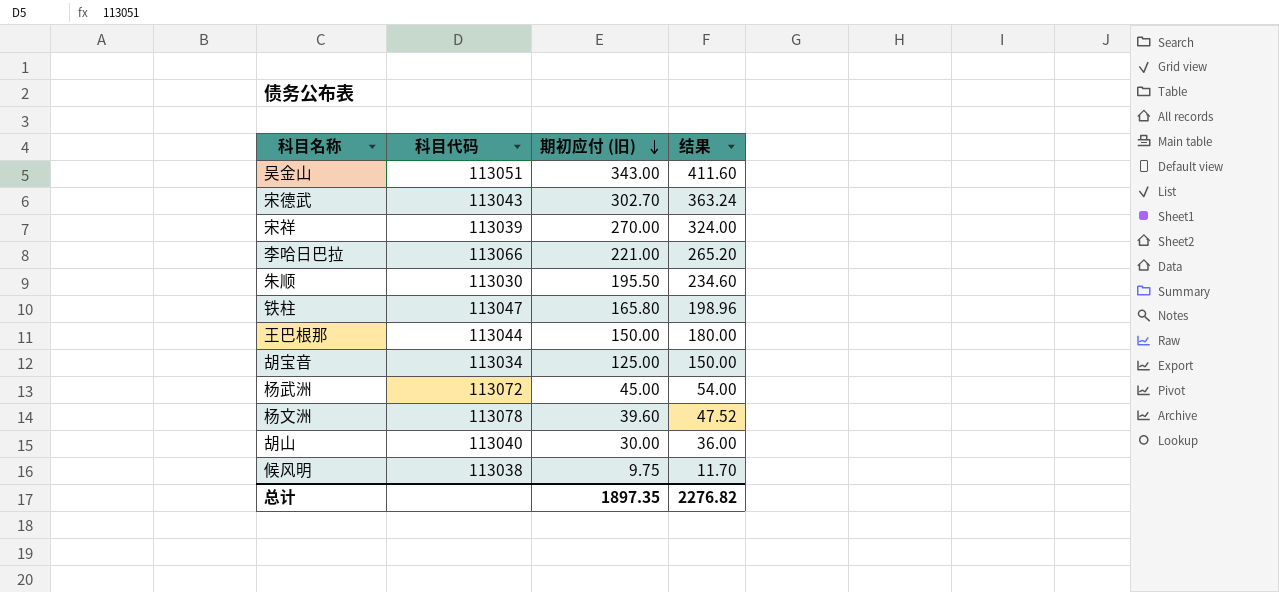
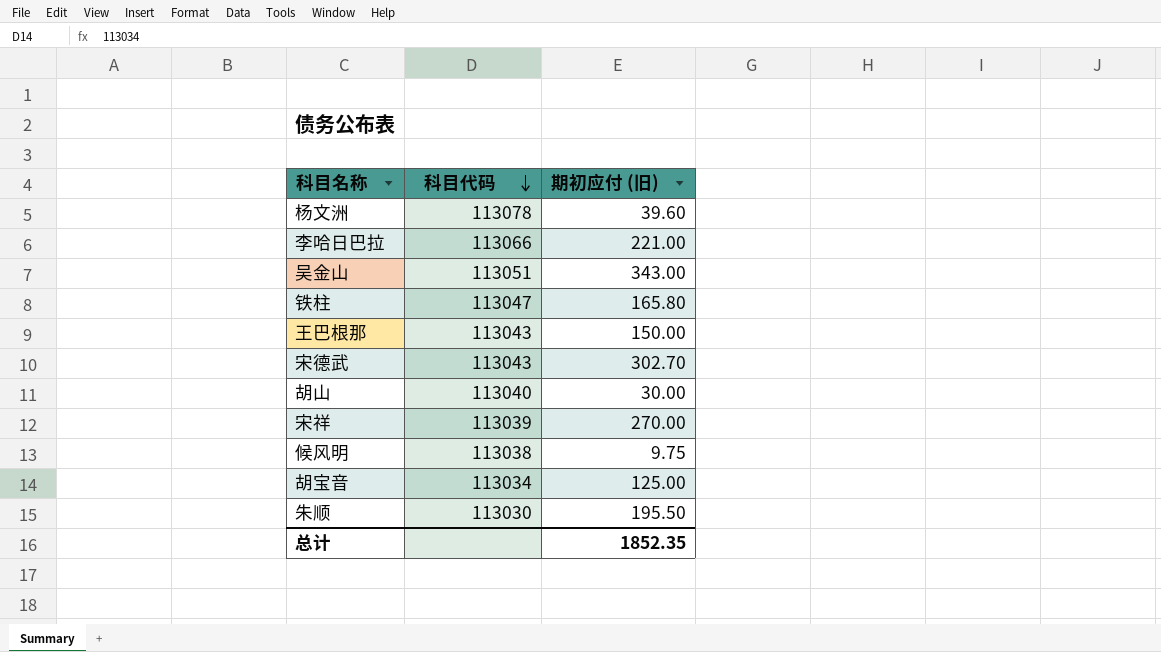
row order: 期初应付 (旧) descending -> 科目代码 descending
column 结果 | formula: [期初应付 (旧)] * 1.2 -> none
row 杨武洲: 113072 | 45.00 | 54.00 -> none
王巴根那 | 科目代码: 113044 -> 113043
总计 | 期初应付 (旧): 1897.35 -> 1852.35

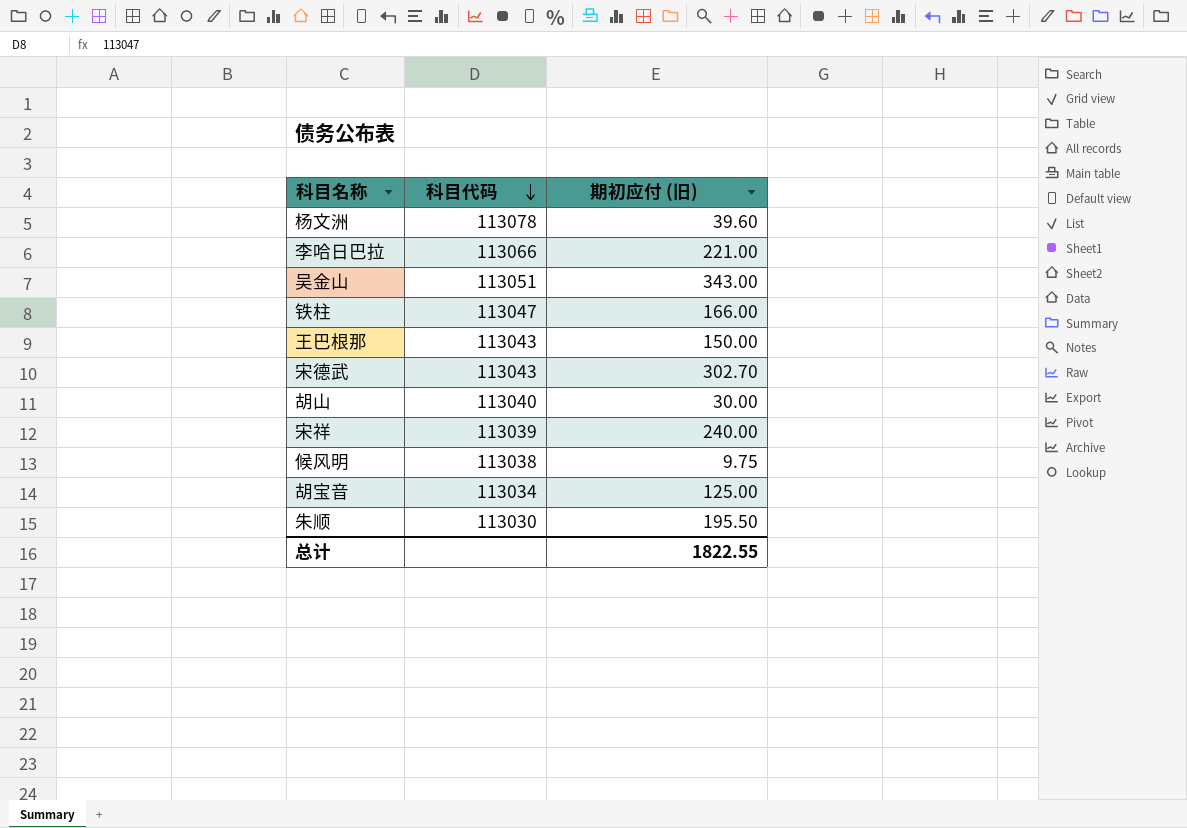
铁柱 | 期初应付 (旧): 165.80 -> 166.00
宋祥 | 期初应付 (旧): 270.00 -> 240.00
总计 | 期初应付 (旧): 1852.35 -> 1822.55

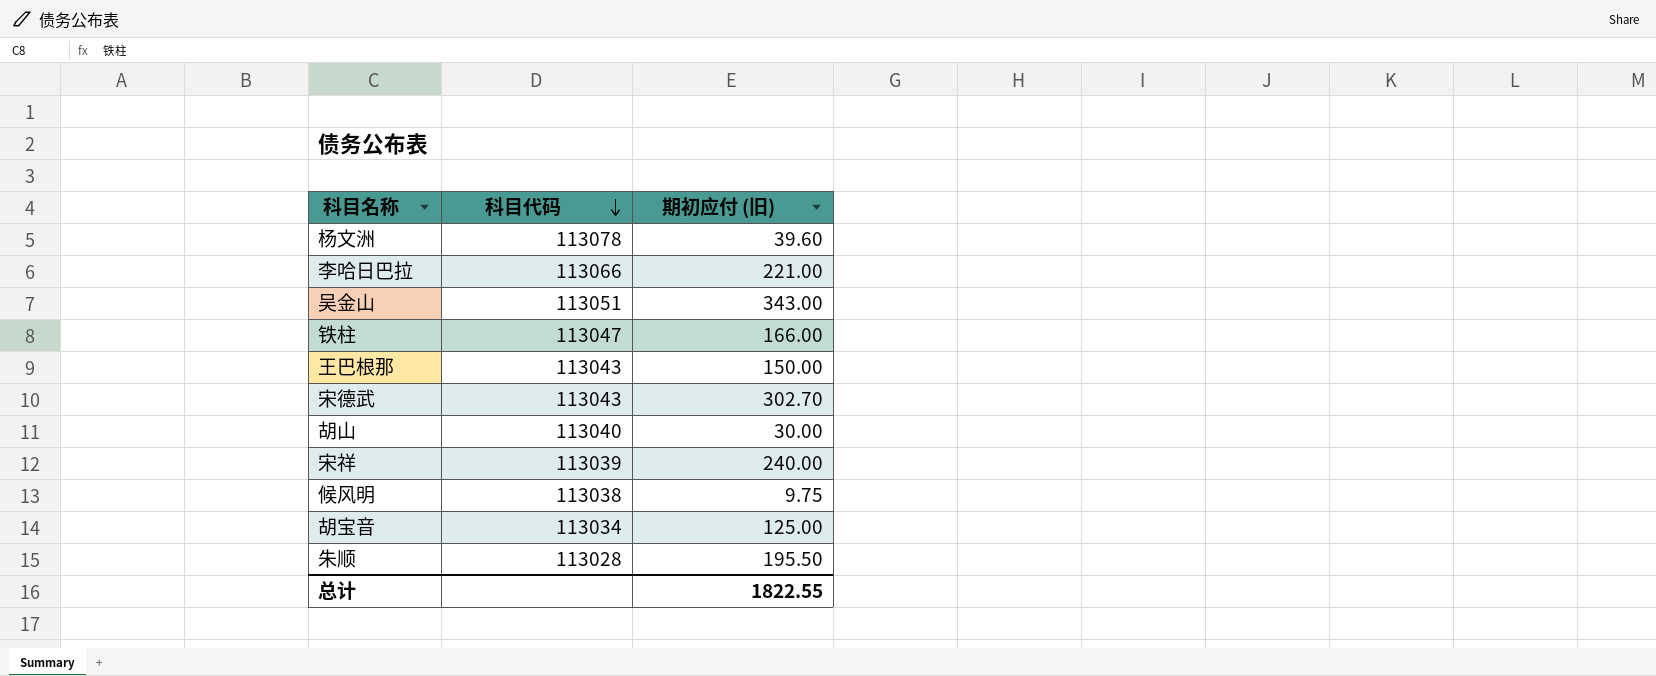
朱顺 | 科目代码: 113030 -> 113028

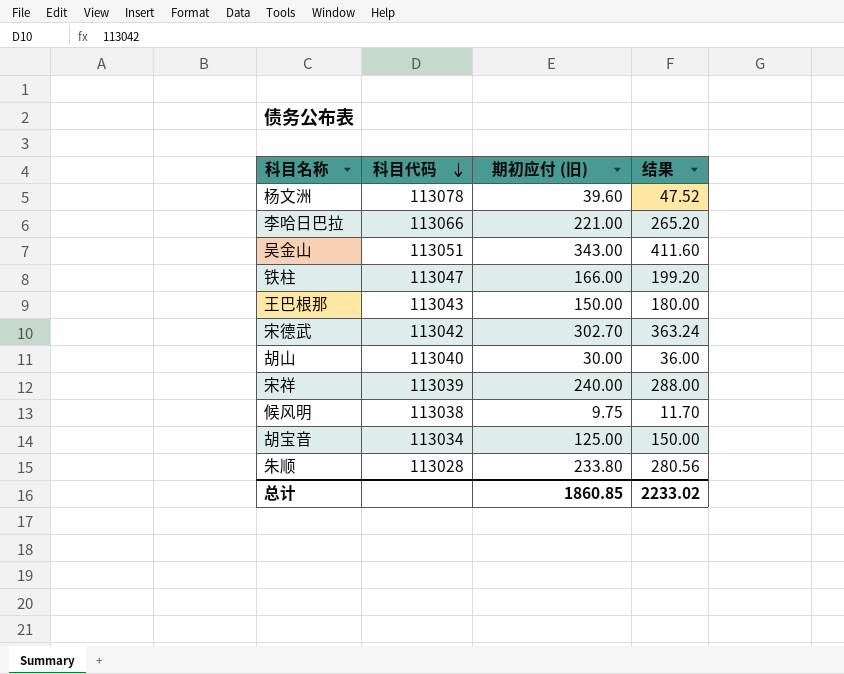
column 结果 | formula: none -> [期初应付 (旧)] * 1.2
宋德武 | 科目代码: 113043 -> 113042
朱顺 | 期初应付 (旧): 195.50 -> 233.80
总计 | 期初应付 (旧): 1822.55 -> 1860.85

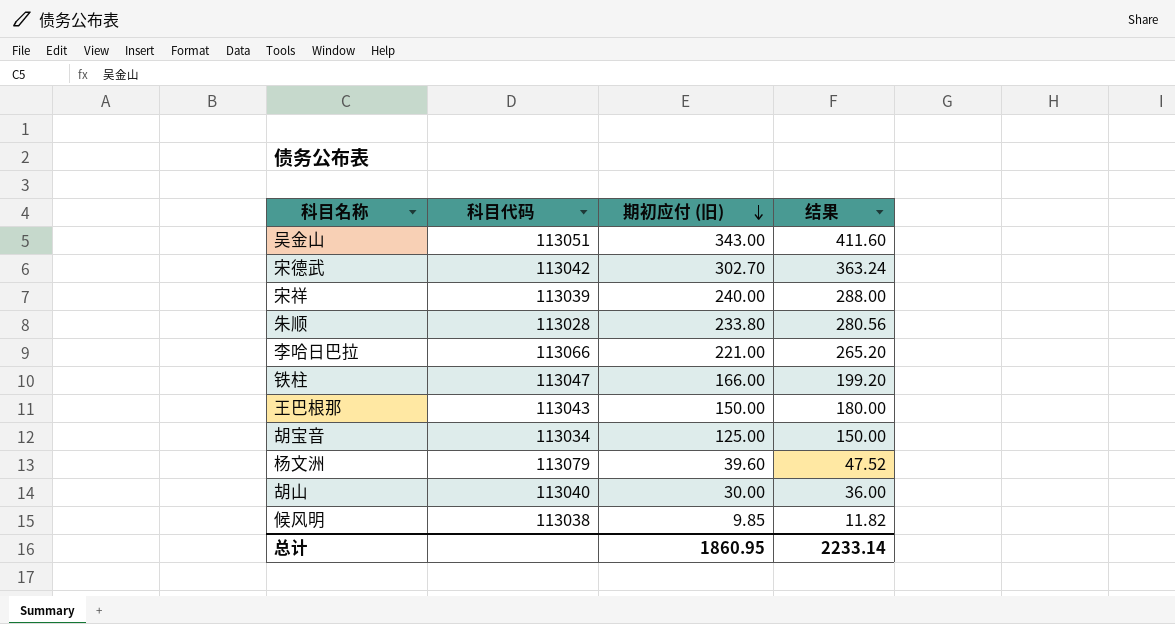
row order: 科目代码 descending -> 期初应付 (旧) descending
杨文洲 | 科目代码: 113078 -> 113079
候风明 | 期初应付 (旧): 9.75 -> 9.85
候风明 | 结果: 11.70 -> 11.82
总计 | 期初应付 (旧): 1860.85 -> 1860.95
总计 | 结果: 2233.02 -> 2233.14

